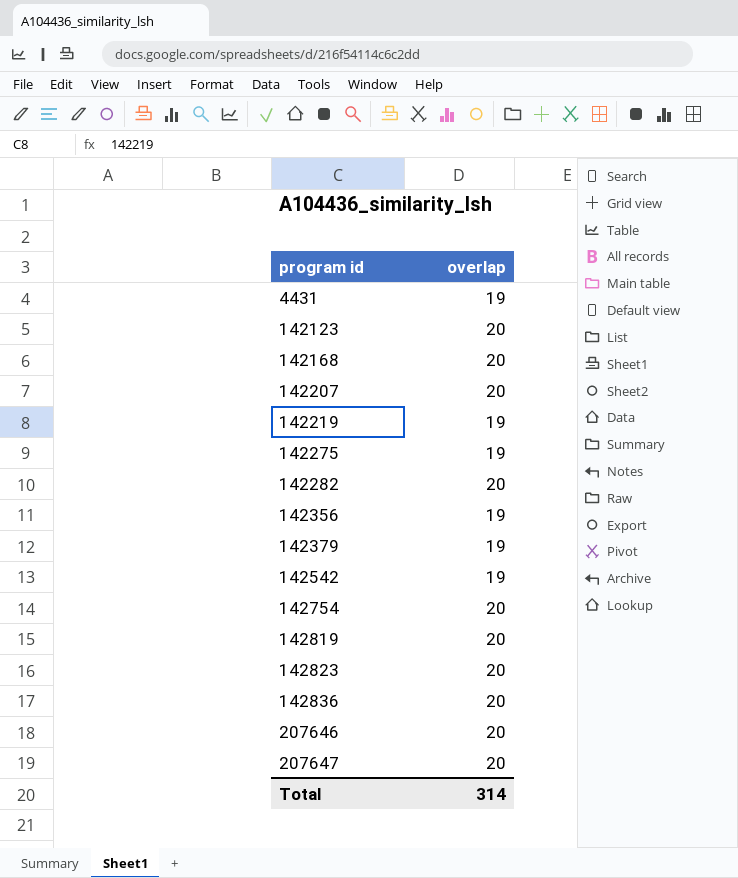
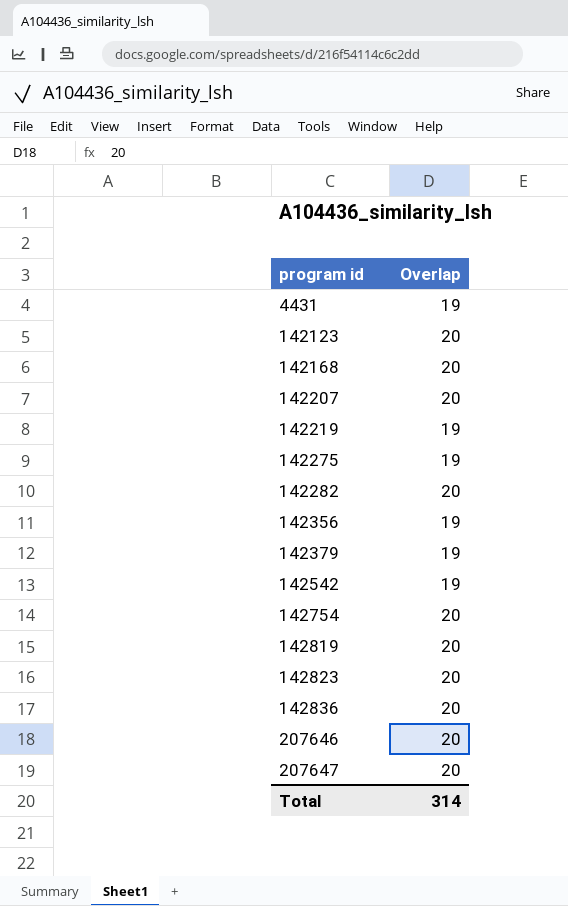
column name: overlap -> Overlap

